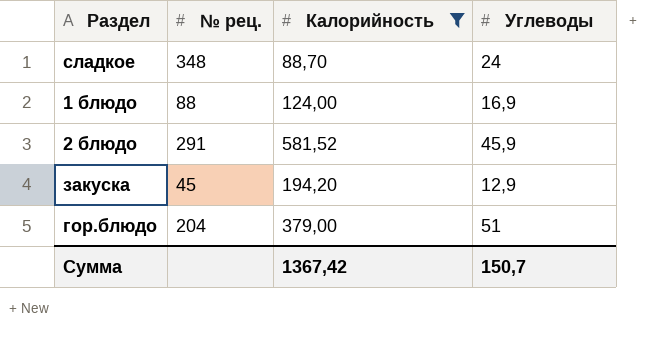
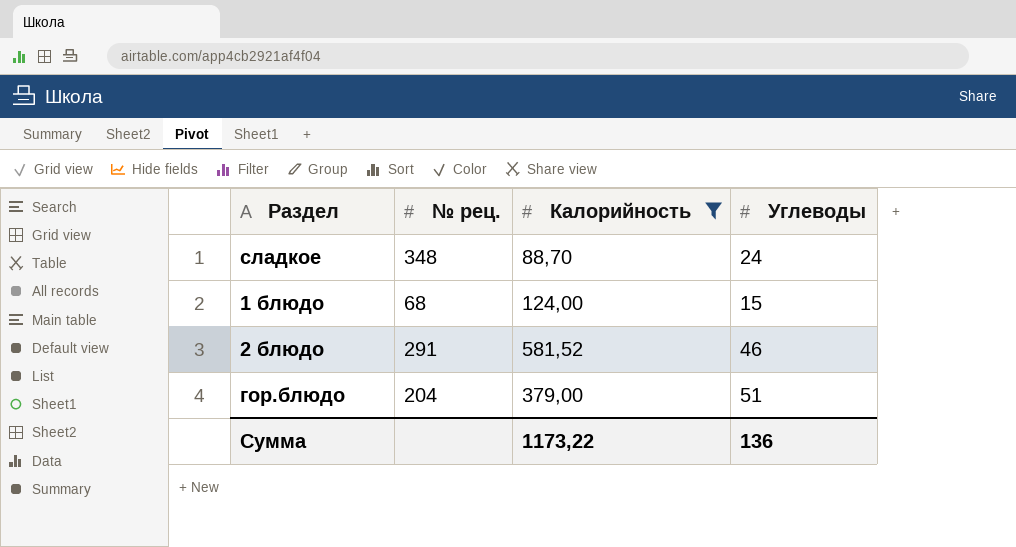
row закуска: 45 | 194,20 | 12,9 -> none
1 блюдо | № рец.: 88 -> 68
1 блюдо | Углеводы: 16,9 -> 15
2 блюдо | Углеводы: 45,9 -> 46
Сумма | Калорийность: 1367,42 -> 1173,22
Сумма | Углеводы: 150,7 -> 136

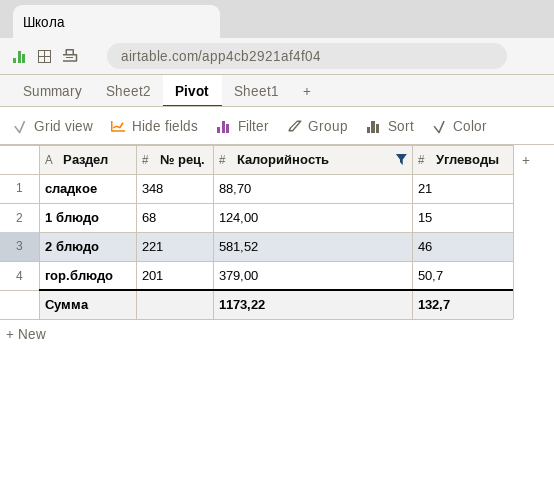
сладкое | Углеводы: 24 -> 21
2 блюдо | № рец.: 291 -> 221
гор.блюдо | № рец.: 204 -> 201
гор.блюдо | Углеводы: 51 -> 50,7
Сумма | Углеводы: 136 -> 132,7

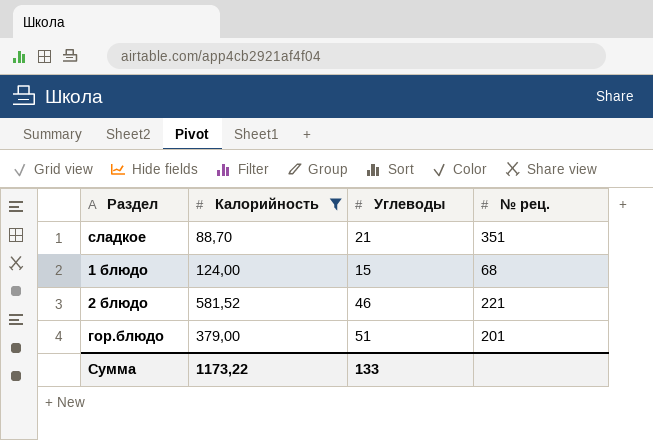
column № рец. | position: 2 -> 4
сладкое | № рец.: 348 -> 351
гор.блюдо | Углеводы: 50,7 -> 51
Сумма | Углеводы: 132,7 -> 133

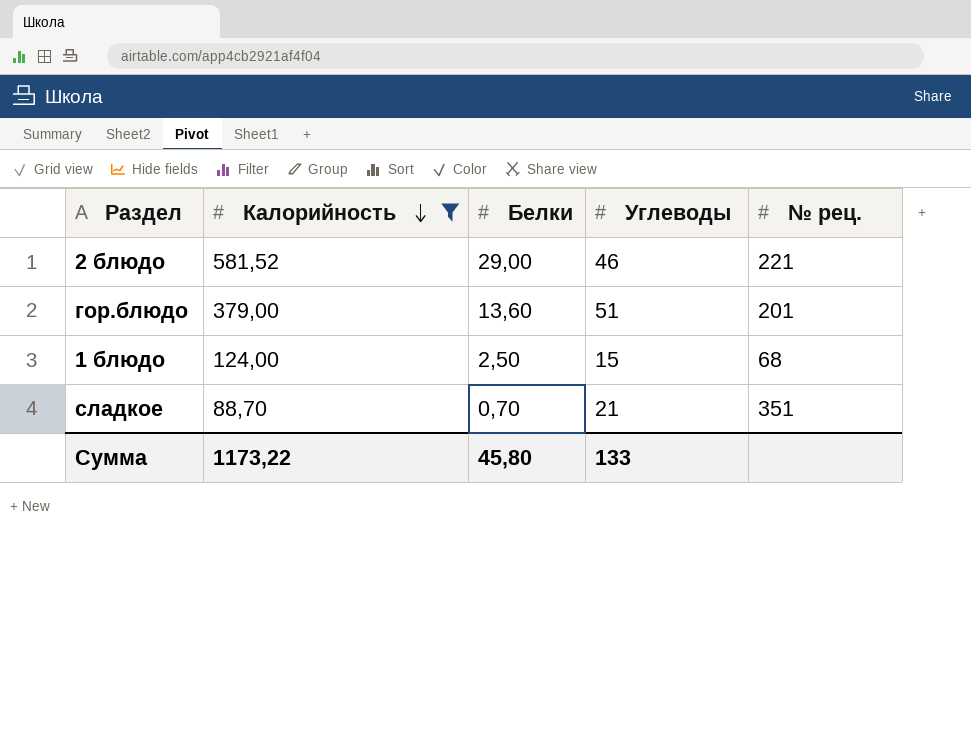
row order: none -> Калорийность descending
column Белки | position: none -> 3

